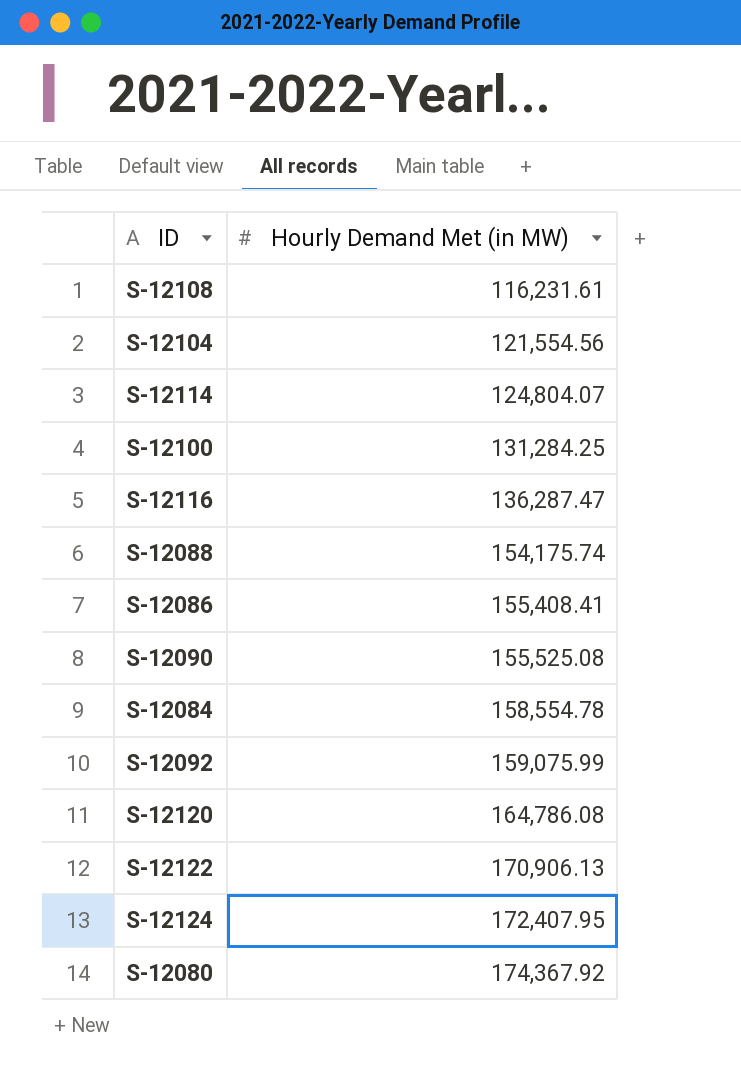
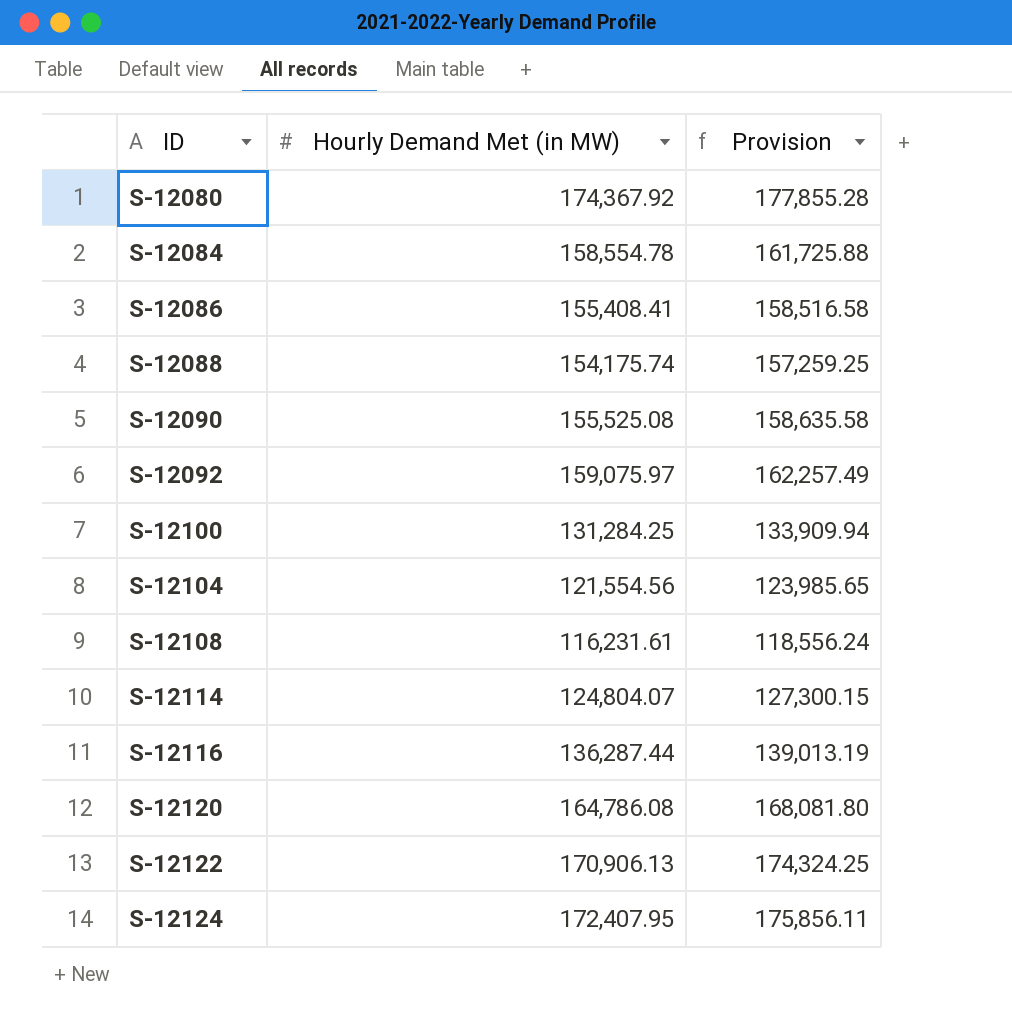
row order: Hourly Demand Met (in MW) ascending -> ID ascending
column Provision | formula: none -> [Hourly Demand Met (in MW)] * 1.02
S-12092 | Hourly Demand Met (in MW): 159,075.99 -> 159,075.97
S-12116 | Hourly Demand Met (in MW): 136,287.47 -> 136,287.44

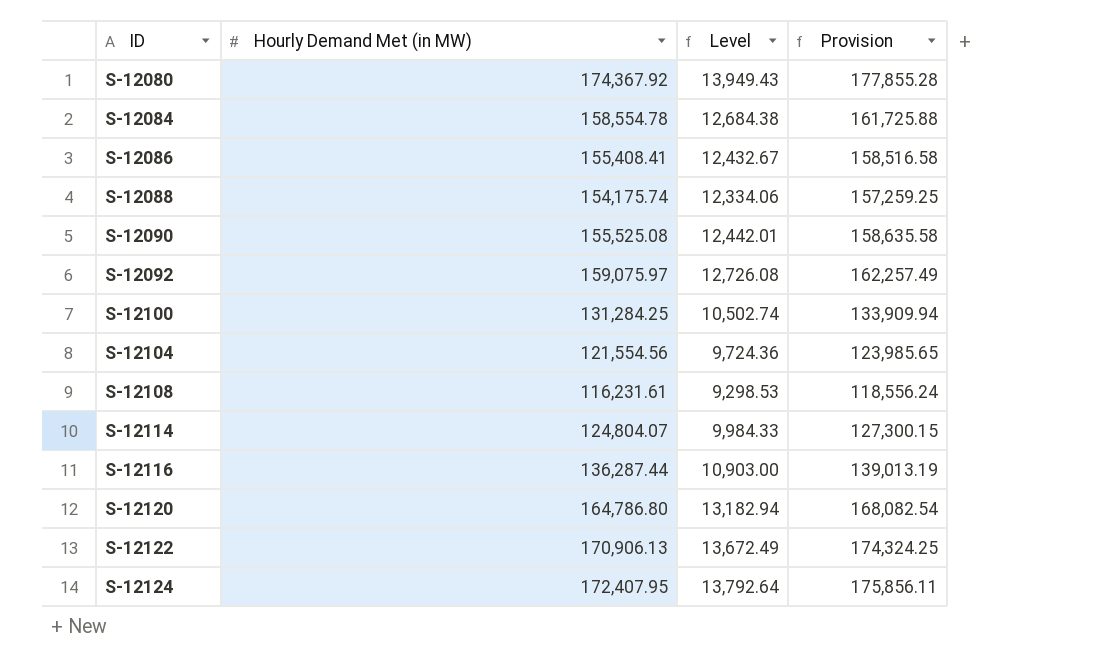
column Level | formula: none -> [Hourly Demand Met (in MW)] * 0.08
S-12120 | Hourly Demand Met (in MW): 164,786.08 -> 164,786.80
S-12120 | Provision: 168,081.80 -> 168,082.54

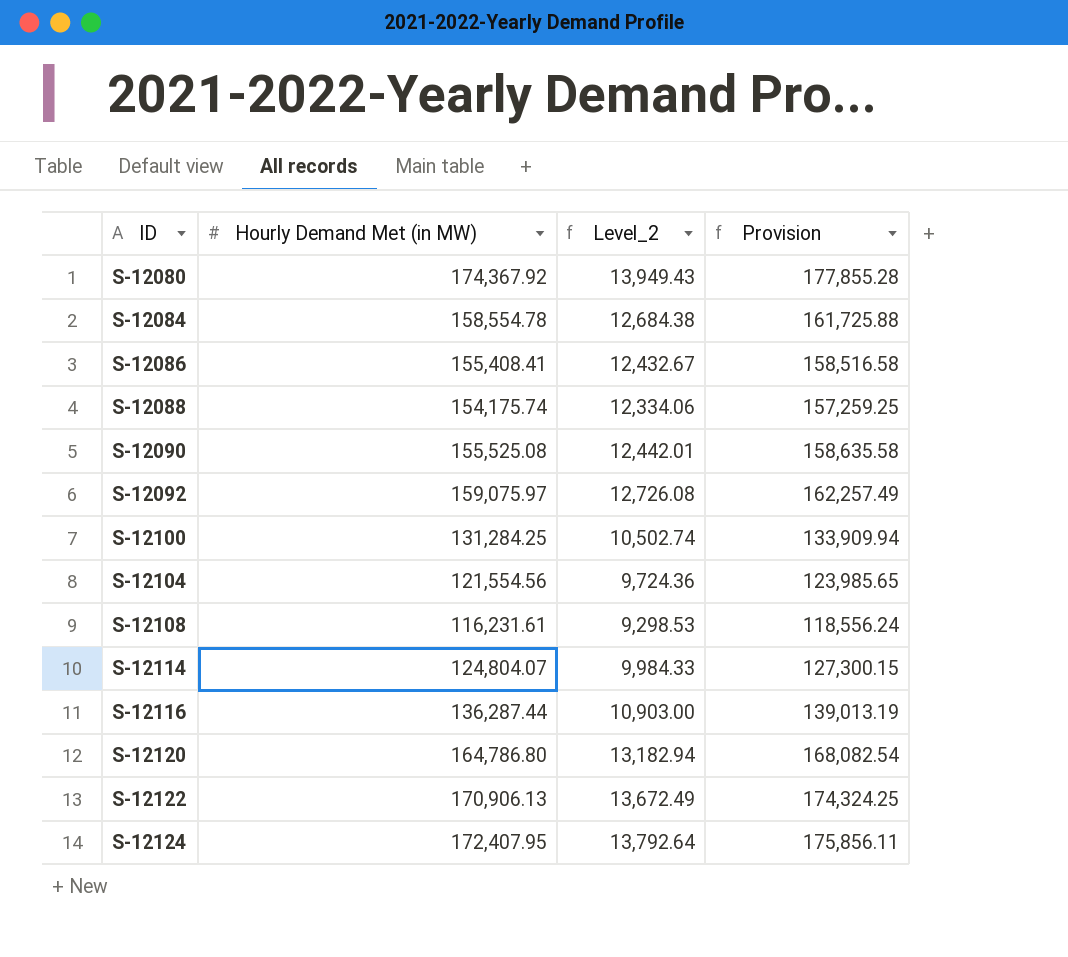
column name: Level -> Level_2

